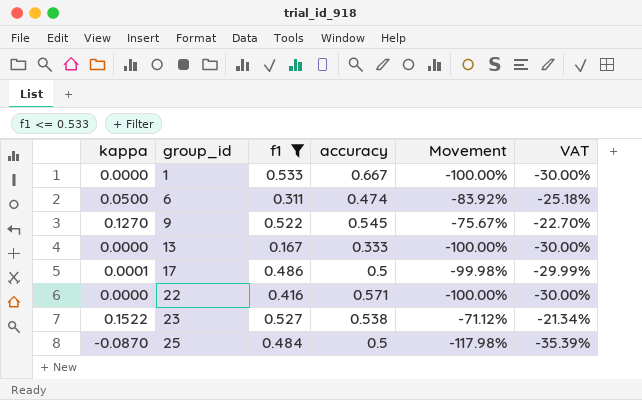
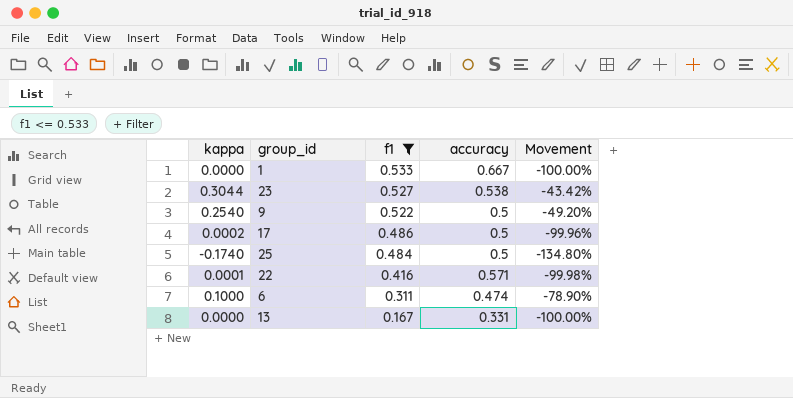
row order: group_id ascending -> f1 descending
column VAT | formula: [Movement] * 0.3 -> none
column Movement | formula: ([kappa] - [f1]) / [f1] -> ([kappa] - [accuracy]) / [accuracy]
23 | kappa: 0.1522 -> 0.3044
9 | kappa: 0.1270 -> 0.2540
9 | accuracy: 0.545 -> 0.5
17 | kappa: 0.0001 -> 0.0002
25 | kappa: -0.0870 -> -0.1740
22 | kappa: 0.0000 -> 0.0001
6 | kappa: 0.0500 -> 0.1000
13 | accuracy: 0.333 -> 0.331

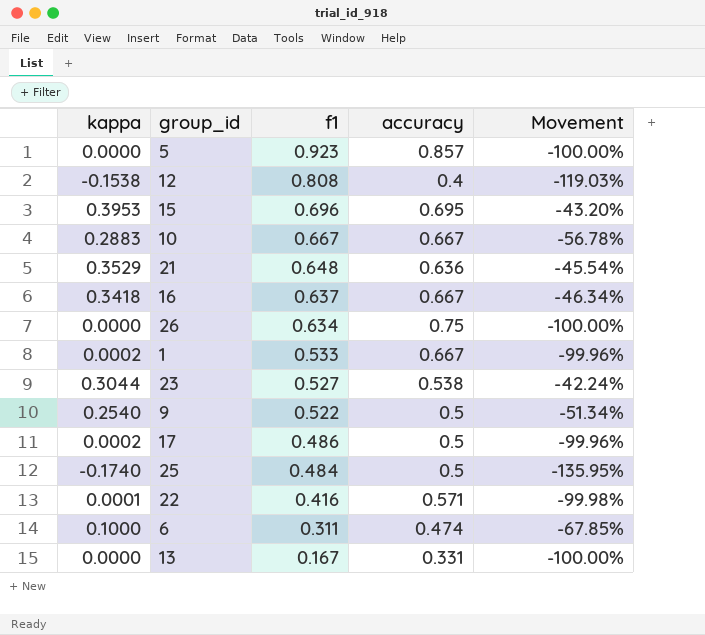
filter: f1 <= 0.533 -> none
column Movement | formula: ([kappa] - [accuracy]) / [accuracy] -> ([kappa] - [f1]) / [f1]
1 | kappa: 0.0000 -> 0.0002

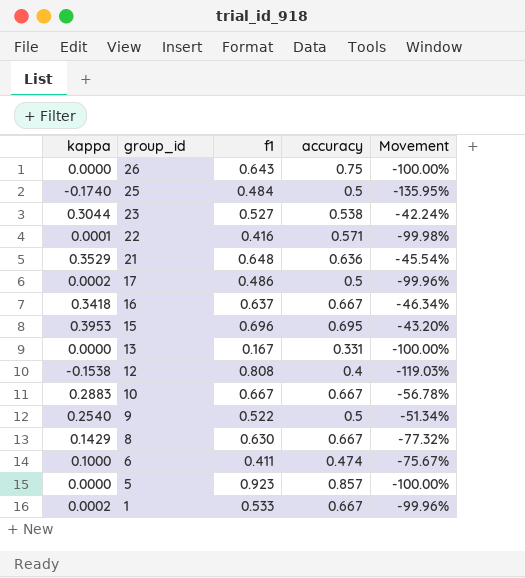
row order: f1 descending -> group_id descending
26 | f1: 0.634 -> 0.643
row 8: none -> 0.1429 | 0.630 | 0.667 | -77.32%
6 | f1: 0.311 -> 0.411
6 | Movement: -67.85% -> -75.67%

